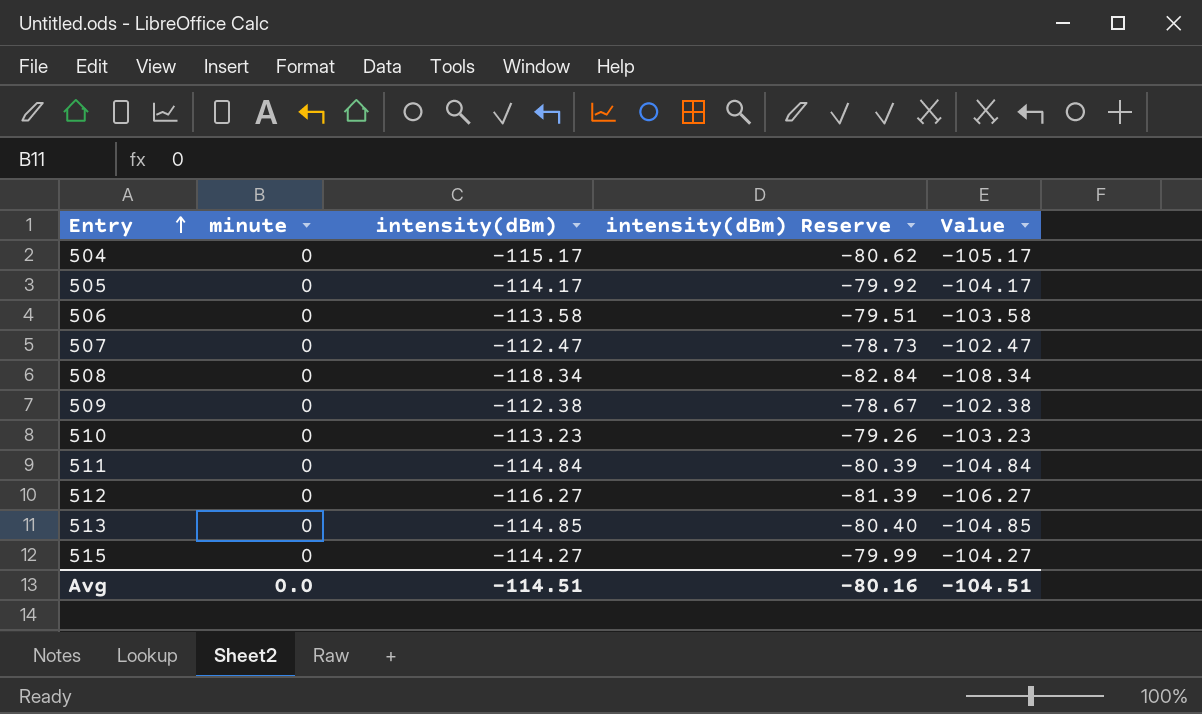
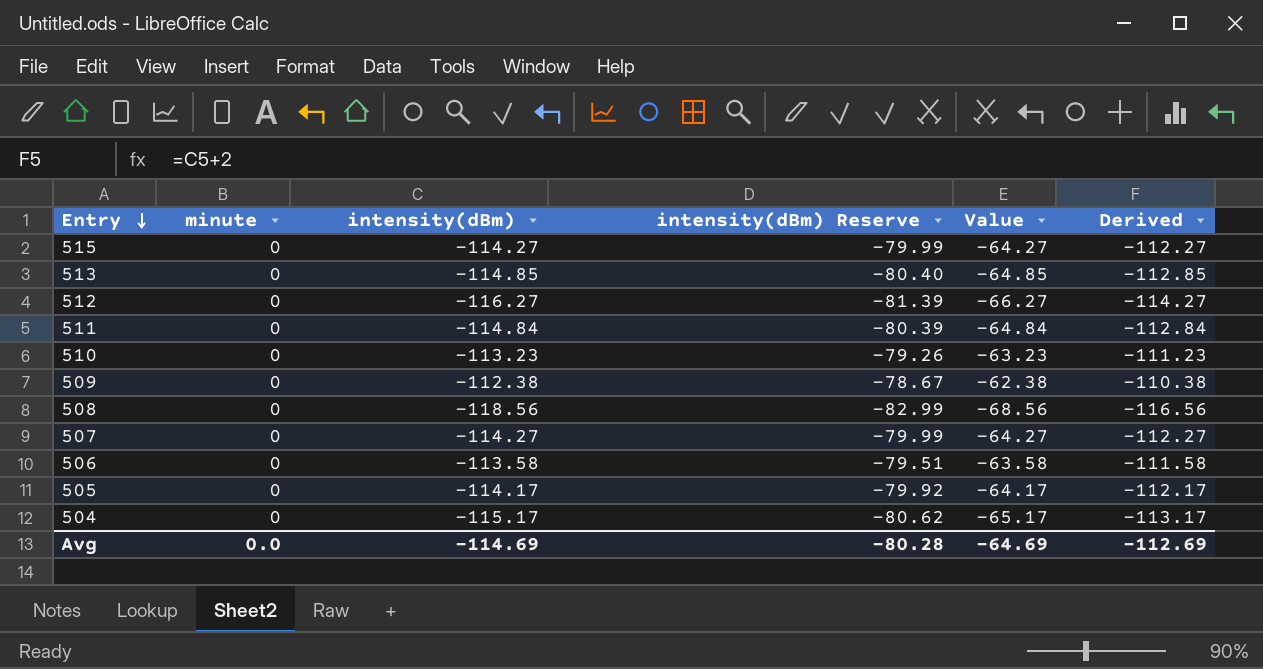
row order: Entry ascending -> Entry descending
column Value | formula: [intensity(dBm)] + 10 -> [intensity(dBm)] + 50
column Derived | formula: none -> [intensity(dBm)] + 2
508 | intensity(dBm): -118.34 -> -118.56
508 | intensity(dBm) Reserve: -82.84 -> -82.99
507 | intensity(dBm): -112.47 -> -114.27
507 | intensity(dBm) Reserve: -78.73 -> -79.99
Avg | intensity(dBm): -114.51 -> -114.69
Avg | intensity(dBm) Reserve: -80.16 -> -80.28
Avg | Value: -104.51 -> -64.69

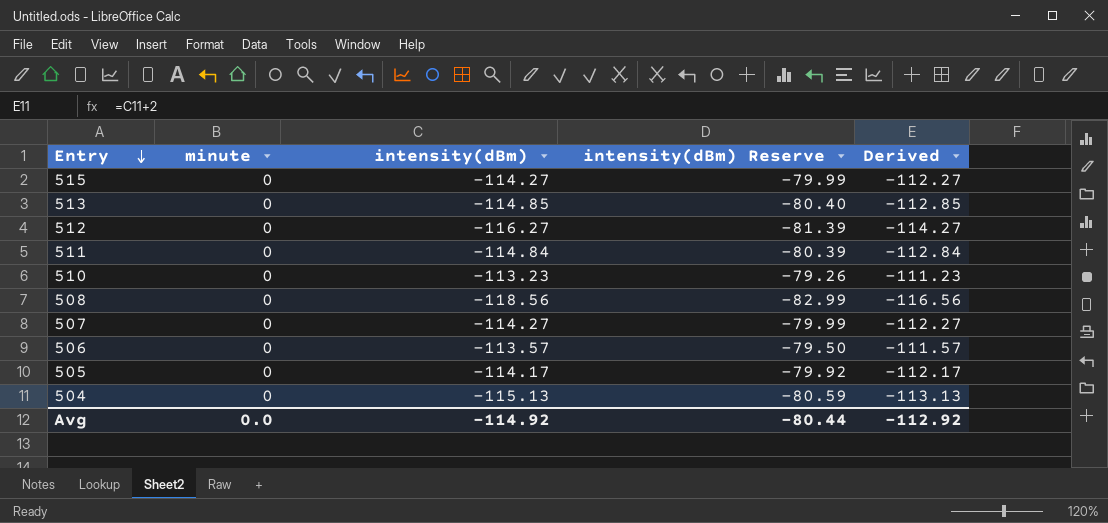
column Value | formula: [intensity(dBm)] + 50 -> none
row 509: 0 | -112.38 | -78.67 | -62.38 | -110.38 -> none
506 | intensity(dBm): -113.58 -> -113.57
506 | intensity(dBm) Reserve: -79.51 -> -79.50
506 | Derived: -111.58 -> -111.57
504 | intensity(dBm): -115.17 -> -115.13
504 | intensity(dBm) Reserve: -80.62 -> -80.59
504 | Derived: -113.17 -> -113.13
Avg | intensity(dBm): -114.69 -> -114.92
Avg | intensity(dBm) Reserve: -80.28 -> -80.44
Avg | Derived: -112.69 -> -112.92

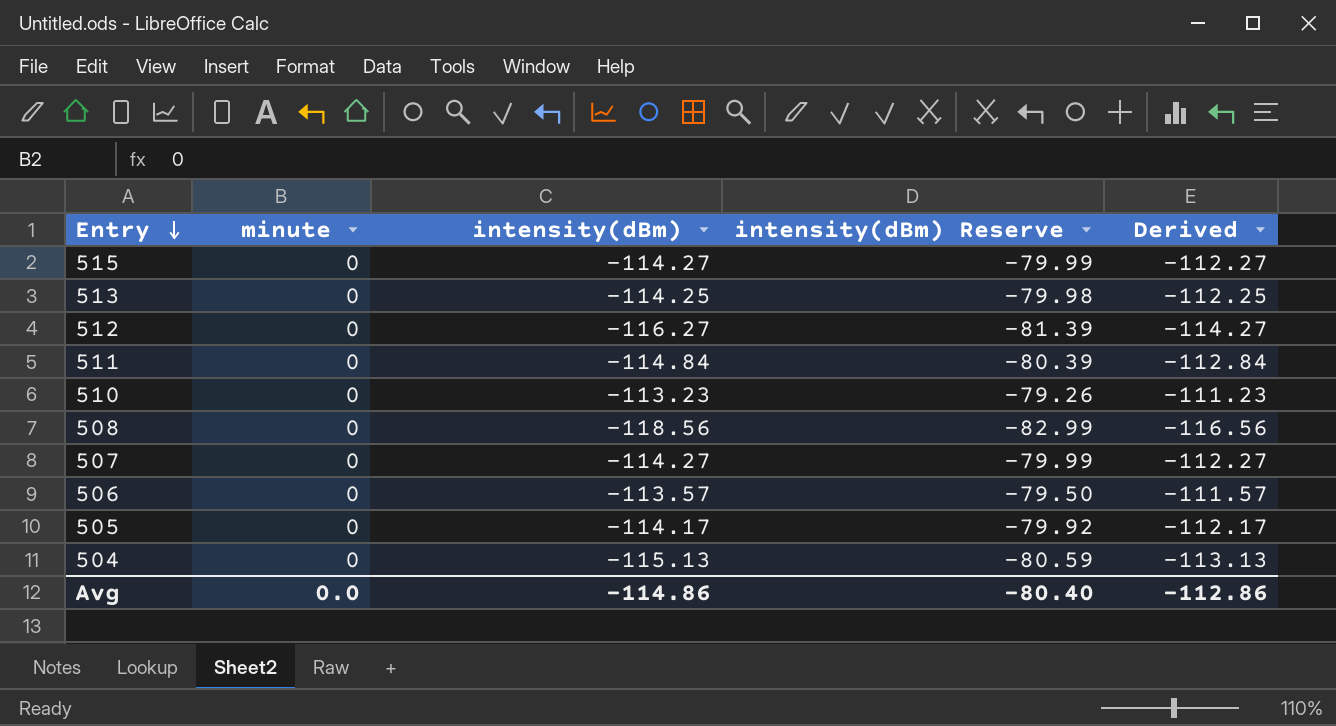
513 | intensity(dBm): -114.85 -> -114.25
513 | intensity(dBm) Reserve: -80.40 -> -79.98
513 | Derived: -112.85 -> -112.25
Avg | intensity(dBm): -114.92 -> -114.86
Avg | intensity(dBm) Reserve: -80.44 -> -80.40
Avg | Derived: -112.92 -> -112.86

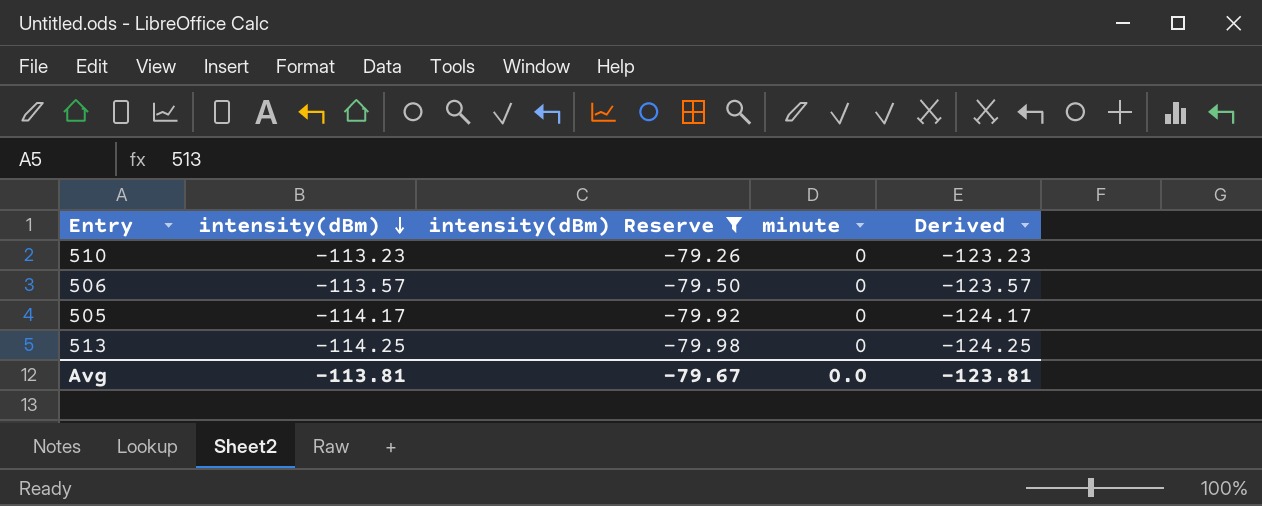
filter: none -> intensity(dBm) Reserve >= -79.98
row order: Entry descending -> intensity(dBm) descending
column minute | position: 2 -> 4
column Derived | formula: [intensity(dBm)] + 2 -> [intensity(dBm)] - 10
Avg | intensity(dBm): -114.86 -> -113.81
Avg | intensity(dBm) Reserve: -80.40 -> -79.67
Avg | Derived: -112.86 -> -123.81

